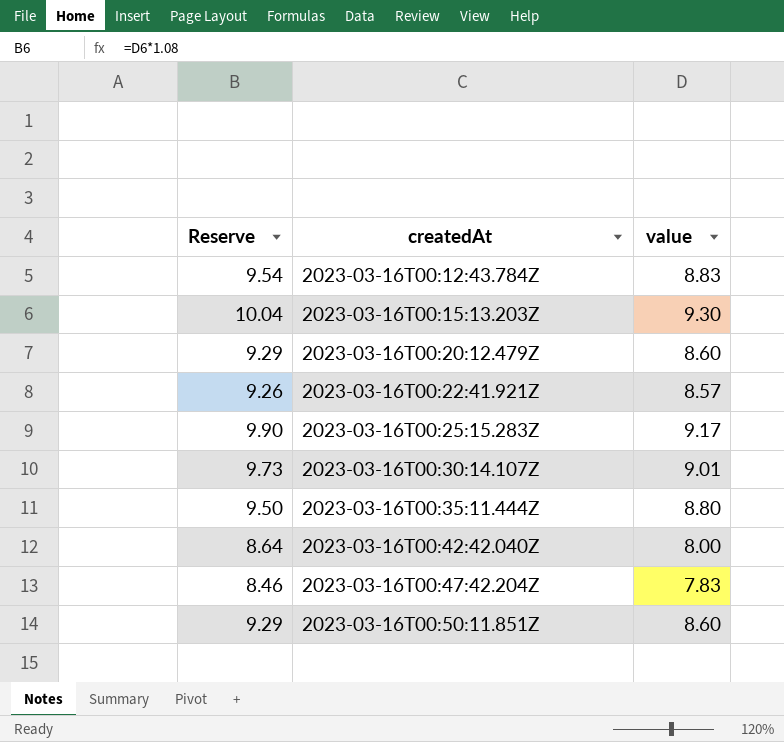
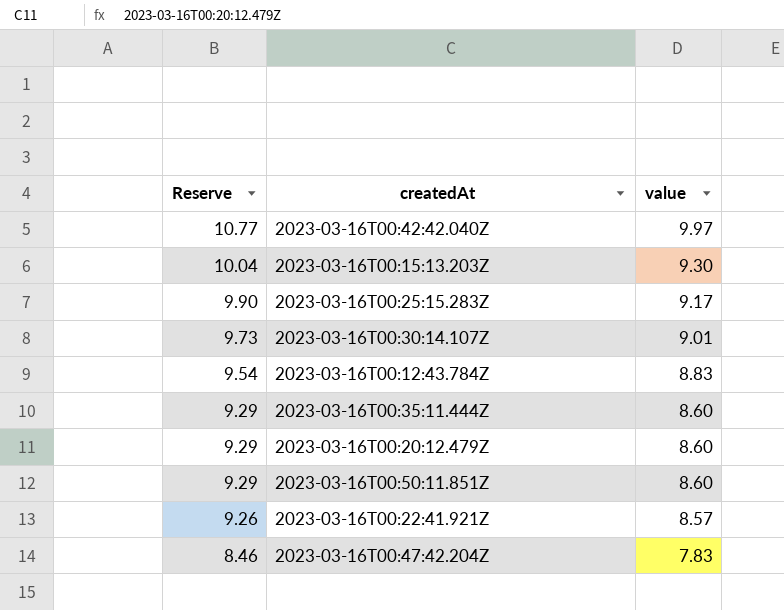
row order: createdAt ascending -> Reserve descending
2023-03-16T00:42:42.040Z | Reserve: 8.64 -> 10.77
2023-03-16T00:42:42.040Z | value: 8.00 -> 9.97
2023-03-16T00:35:11.444Z | Reserve: 9.50 -> 9.29
2023-03-16T00:35:11.444Z | value: 8.80 -> 8.60

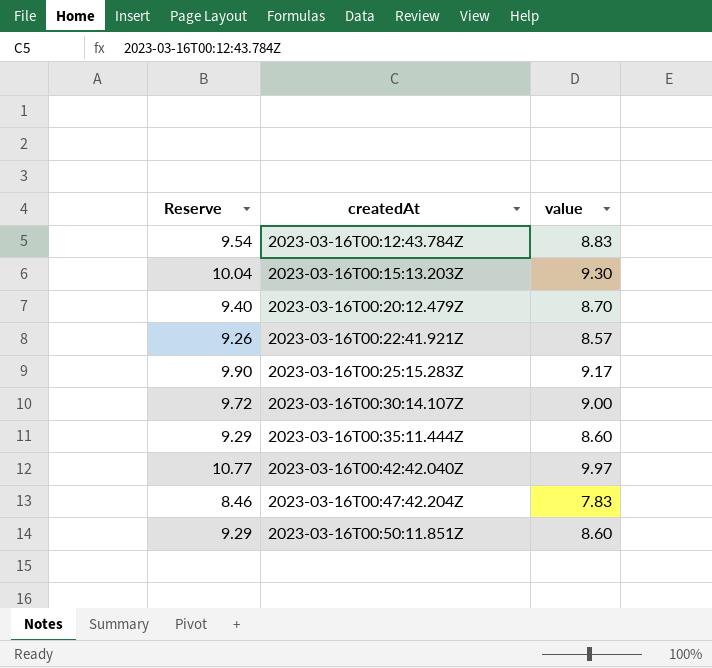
row order: Reserve descending -> createdAt ascending
2023-03-16T00:20:12.479Z | Reserve: 9.29 -> 9.40
2023-03-16T00:20:12.479Z | value: 8.60 -> 8.70
2023-03-16T00:30:14.107Z | Reserve: 9.73 -> 9.72
2023-03-16T00:30:14.107Z | value: 9.01 -> 9.00

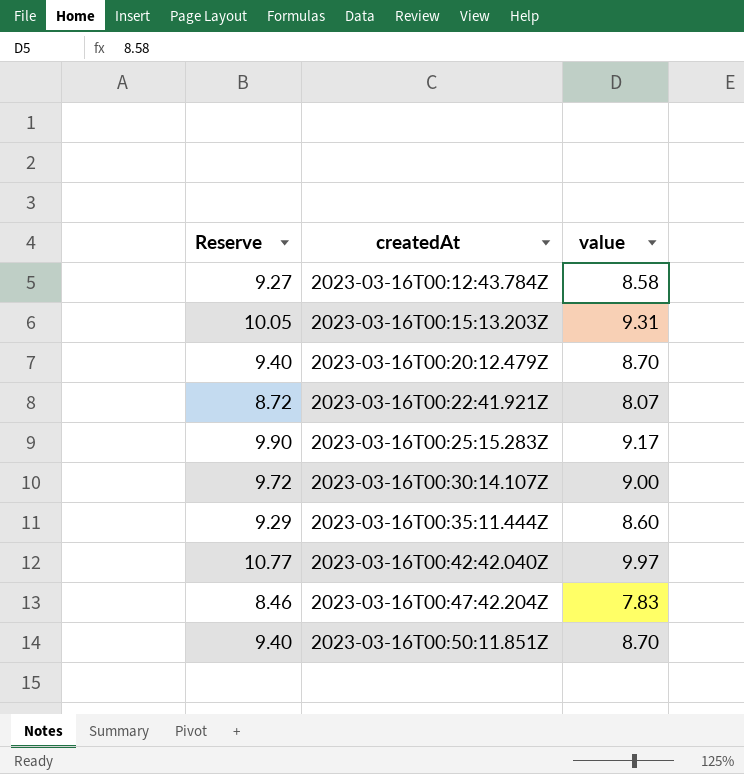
2023-03-16T00:12:43.784Z | Reserve: 9.54 -> 9.27
2023-03-16T00:12:43.784Z | value: 8.83 -> 8.58
2023-03-16T00:15:13.203Z | Reserve: 10.04 -> 10.05
2023-03-16T00:15:13.203Z | value: 9.30 -> 9.31
2023-03-16T00:22:41.921Z | Reserve: 9.26 -> 8.72
2023-03-16T00:22:41.921Z | value: 8.57 -> 8.07
2023-03-16T00:50:11.851Z | Reserve: 9.29 -> 9.40
2023-03-16T00:50:11.851Z | value: 8.60 -> 8.70

